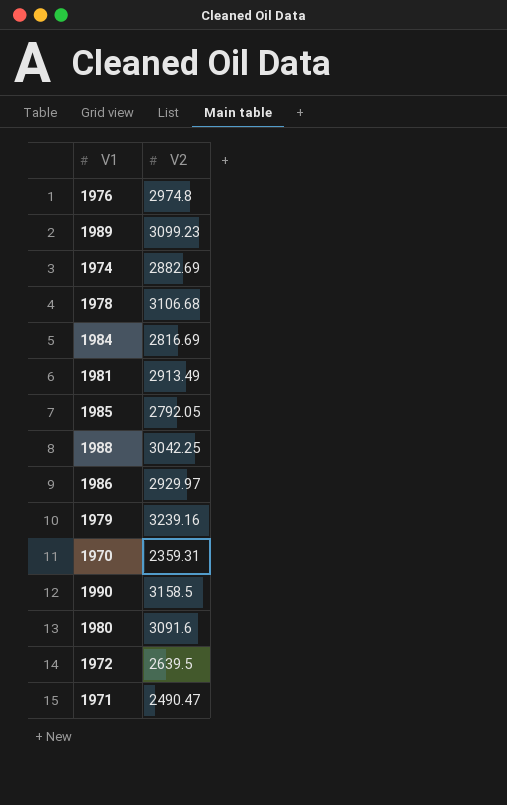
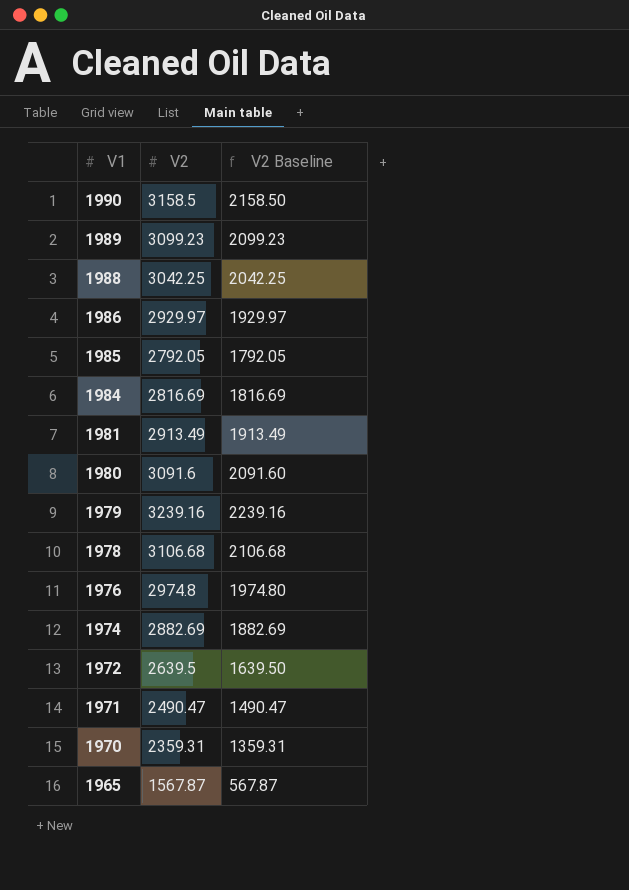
row order: none -> V1 descending
column V2 Baseline | formula: none -> [V2] - 1000
row 1965: none -> 1567.87 | 567.87

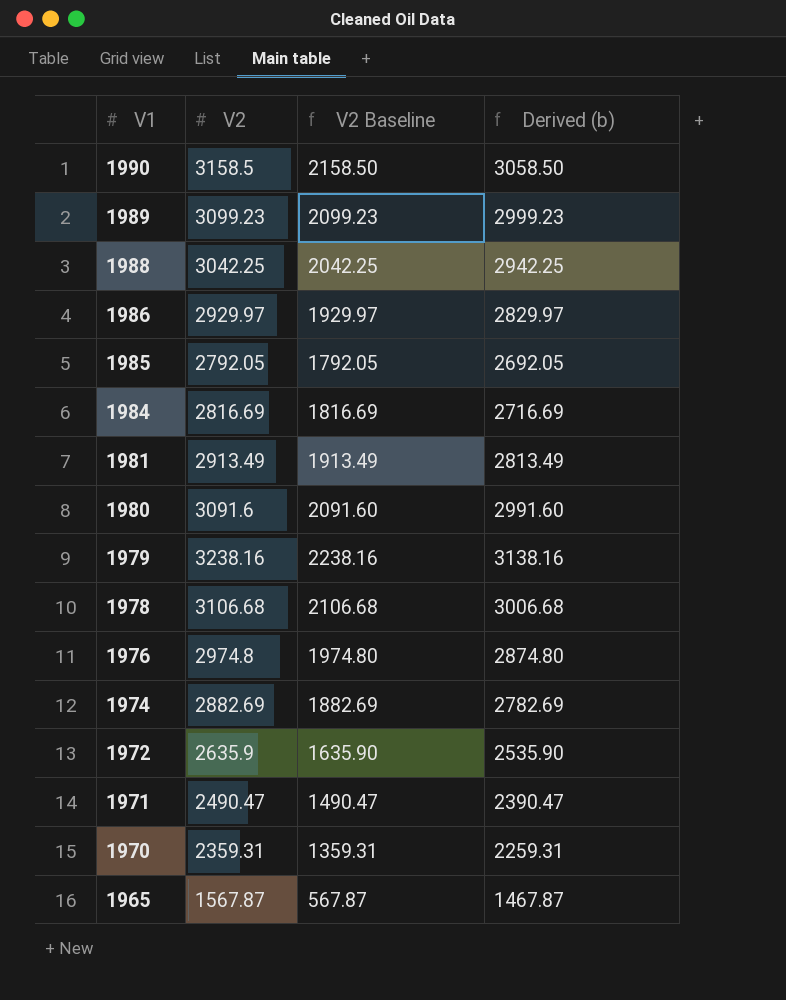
column Derived (b) | formula: none -> [V2] - 100
1979 | V2: 3239.16 -> 3238.16
1979 | V2 Baseline: 2239.16 -> 2238.16
1972 | V2: 2639.5 -> 2635.9
1972 | V2 Baseline: 1639.50 -> 1635.90

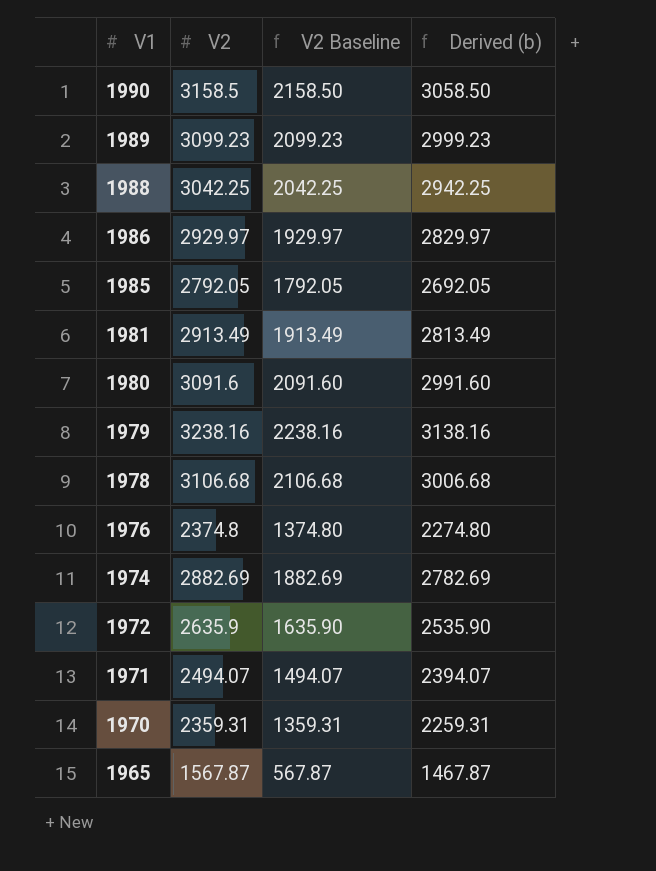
row 1984: 2816.69 | 1816.69 | 2716.69 -> none
1976 | V2: 2974.8 -> 2374.8
1976 | V2 Baseline: 1974.80 -> 1374.80
1976 | Derived (b): 2874.80 -> 2274.80
1971 | V2: 2490.47 -> 2494.07
1971 | V2 Baseline: 1490.47 -> 1494.07
1971 | Derived (b): 2390.47 -> 2394.07

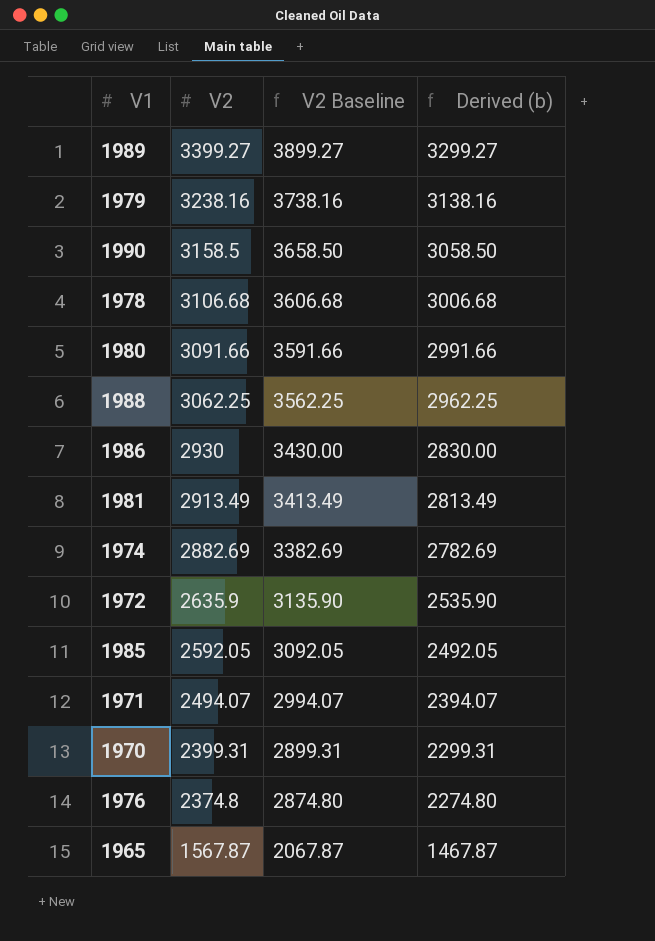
row order: V1 descending -> V2 descending
column V2 Baseline | formula: [V2] - 1000 -> [V2] + 500
1989 | V2: 3099.23 -> 3399.27
1989 | Derived (b): 2999.23 -> 3299.27
1980 | V2: 3091.6 -> 3091.66
1980 | Derived (b): 2991.60 -> 2991.66
1988 | V2: 3042.25 -> 3062.25
1988 | Derived (b): 2942.25 -> 2962.25
1986 | V2: 2929.97 -> 2930
1986 | Derived (b): 2829.97 -> 2830.00
1985 | V2: 2792.05 -> 2592.05
1985 | Derived (b): 2692.05 -> 2492.05
1970 | V2: 2359.31 -> 2399.31
1970 | Derived (b): 2259.31 -> 2299.31

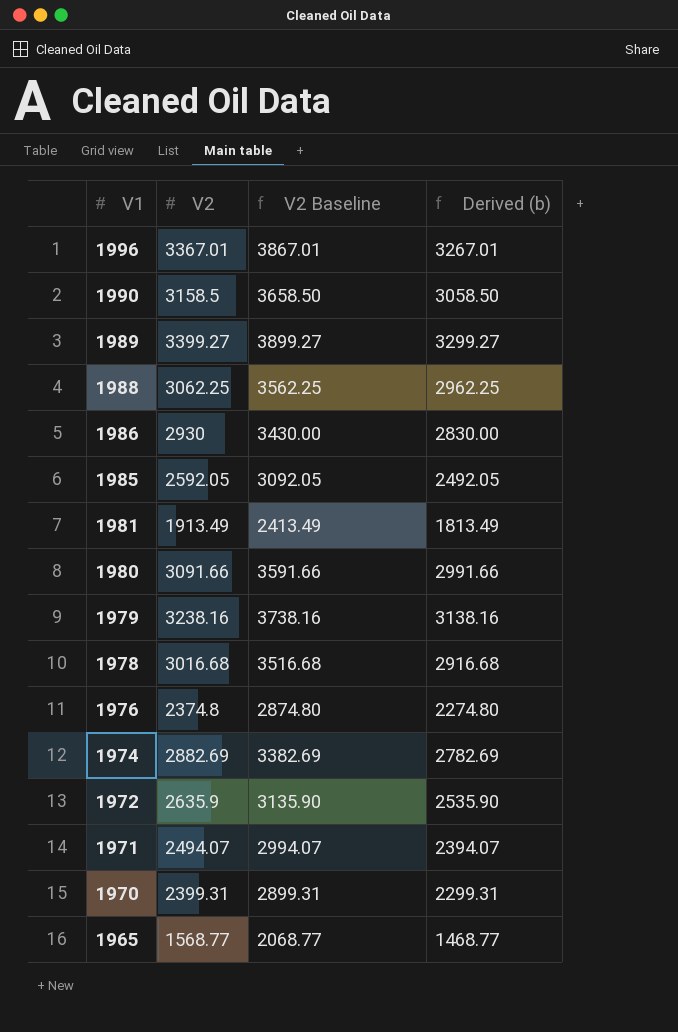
row order: V2 descending -> V1 descending
row 1996: none -> 3367.01 | 3867.01 | 3267.01
1981 | V2: 2913.49 -> 1913.49
1981 | V2 Baseline: 3413.49 -> 2413.49
1981 | Derived (b): 2813.49 -> 1813.49
1978 | V2: 3106.68 -> 3016.68
1978 | V2 Baseline: 3606.68 -> 3516.68
1978 | Derived (b): 3006.68 -> 2916.68
1965 | V2: 1567.87 -> 1568.77
1965 | V2 Baseline: 2067.87 -> 2068.77
1965 | Derived (b): 1467.87 -> 1468.77

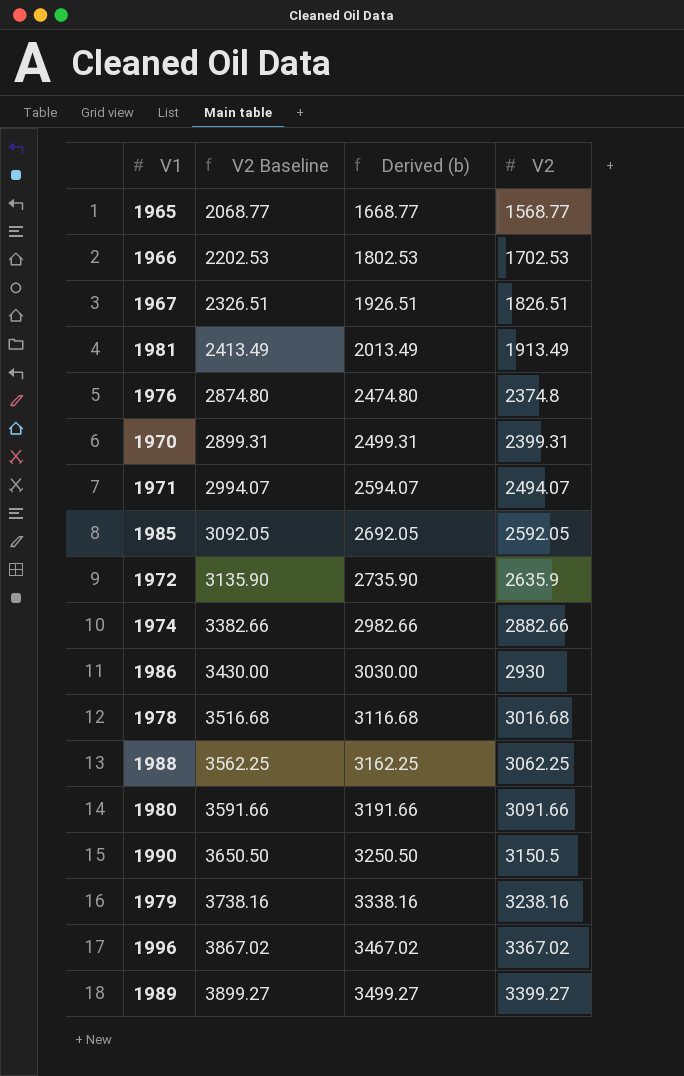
row order: V1 descending -> V2 Baseline ascending
column Derived (b) | formula: [V2] - 100 -> [V2] + 100
column V2 | position: 2 -> 4
row 1966: none -> 2202.53 | 1802.53 | 1702.53
row 1967: none -> 2326.51 | 1926.51 | 1826.51
1974 | V2 Baseline: 3382.69 -> 3382.66
1974 | V2: 2882.69 -> 2882.66
1990 | V2 Baseline: 3658.50 -> 3650.50
1990 | V2: 3158.5 -> 3150.5
1996 | V2 Baseline: 3867.01 -> 3867.02
1996 | V2: 3367.01 -> 3367.02

